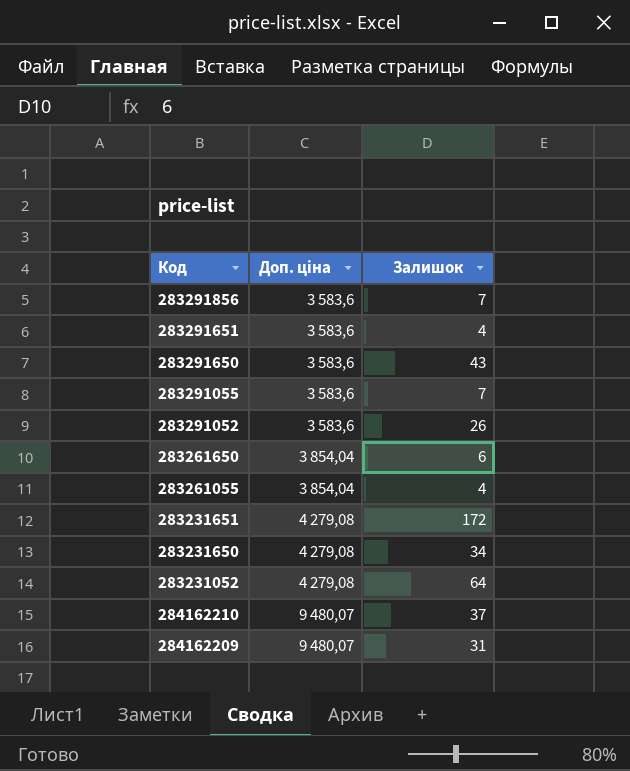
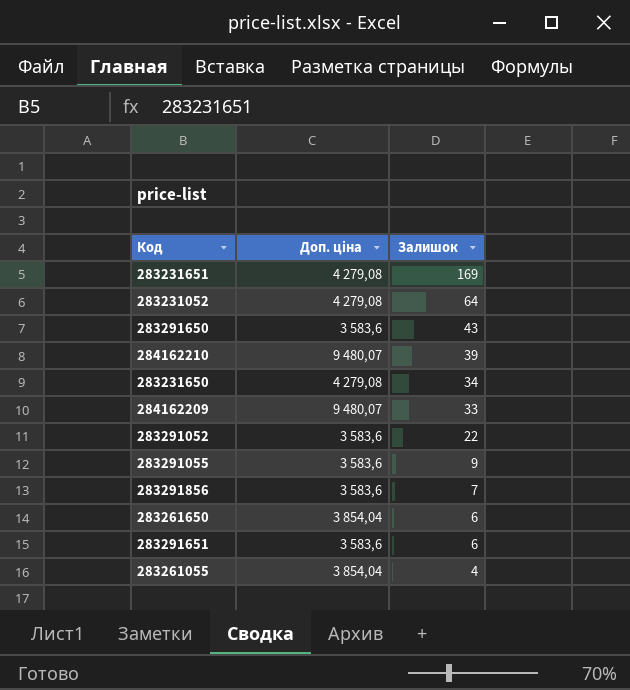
row order: Доп. ціна ascending -> Залишок descending
283231651 | Залишок: 172 -> 169
284162210 | Залишок: 37 -> 39
284162209 | Залишок: 31 -> 33
283291052 | Залишок: 26 -> 22
283291055 | Залишок: 7 -> 9
283291651 | Залишок: 4 -> 6

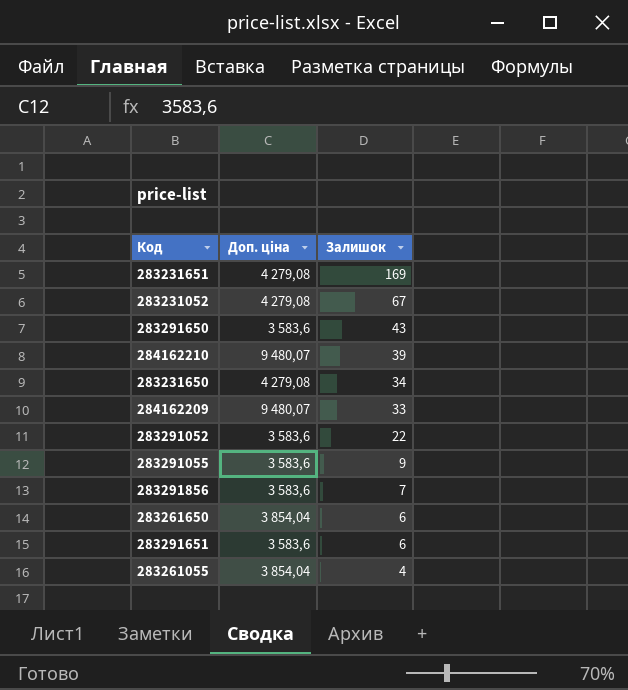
283231052 | Залишок: 64 -> 67

